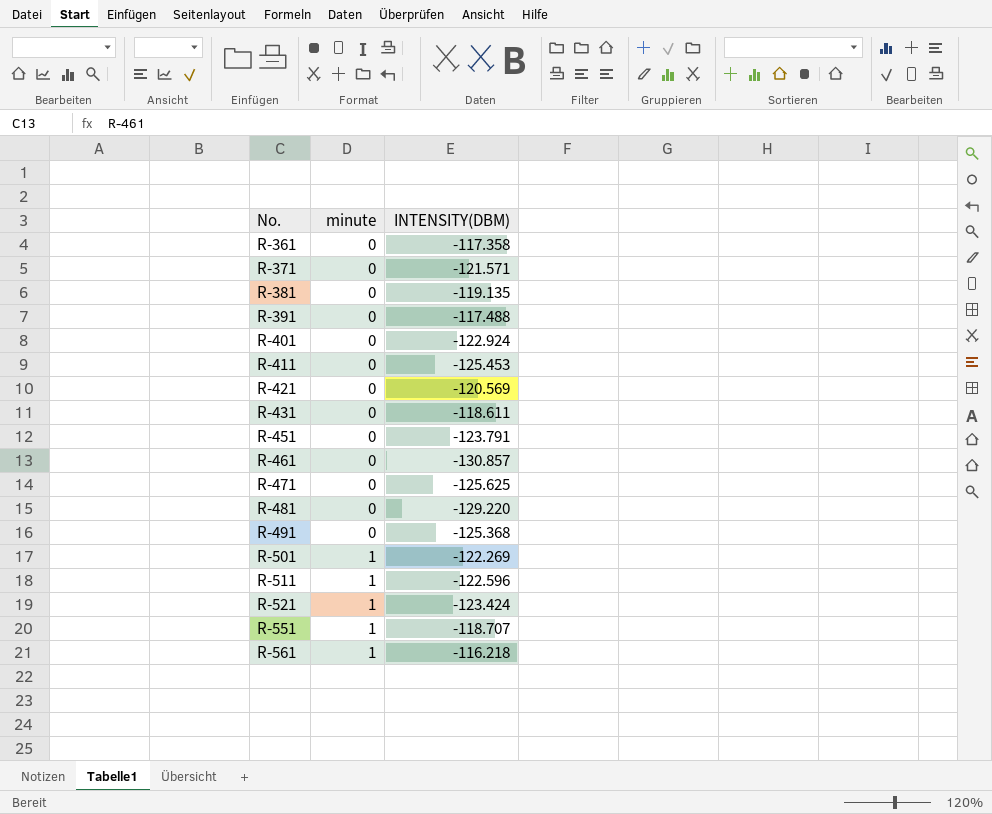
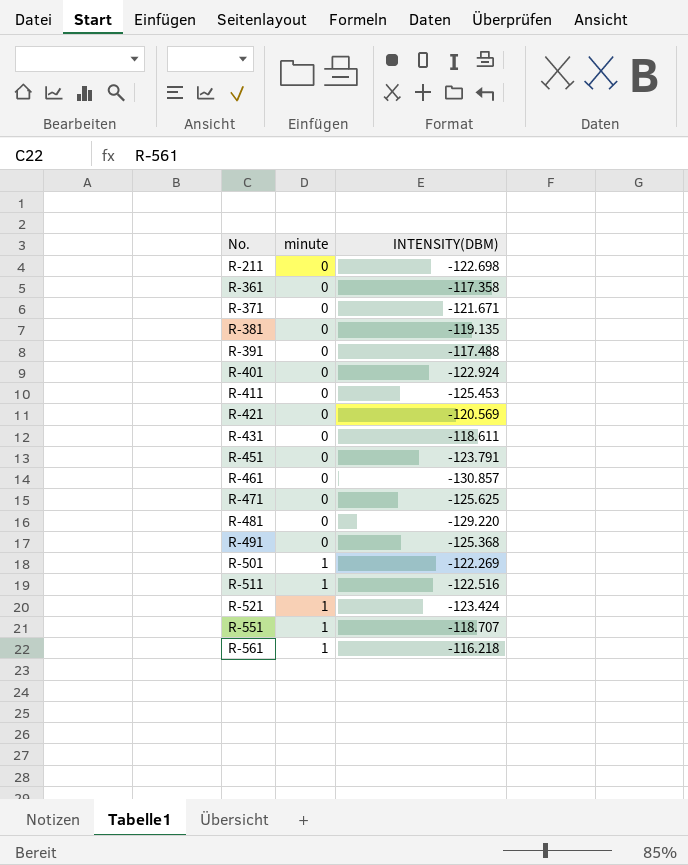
row R-211: none -> 0 | -122.698
R-371 | INTENSITY(DBM): -121.571 -> -121.671
R-511 | INTENSITY(DBM): -122.596 -> -122.516

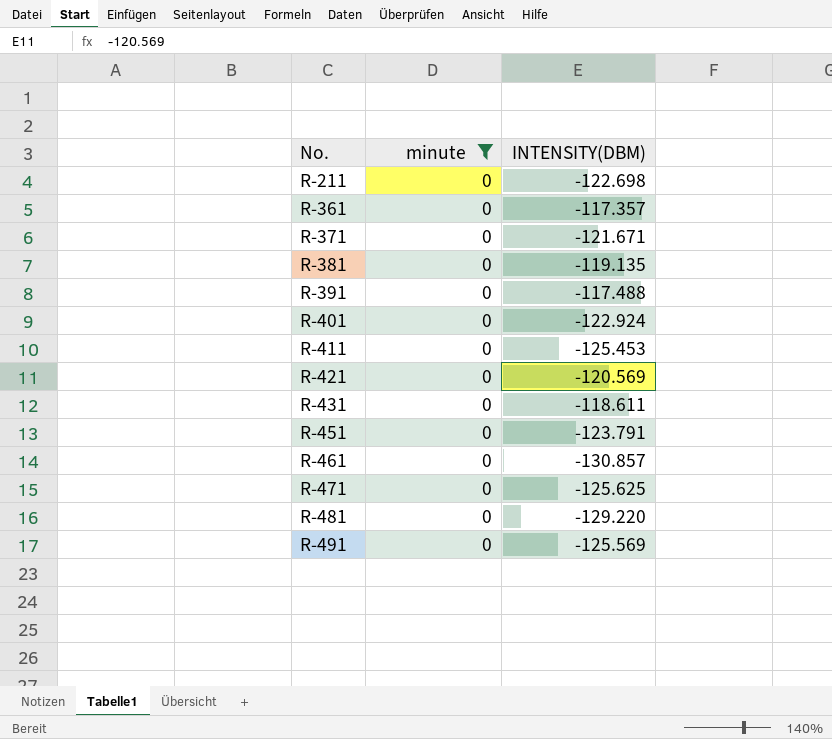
filter: none -> minute = 0
R-361 | INTENSITY(DBM): -117.358 -> -117.357
R-491 | INTENSITY(DBM): -125.368 -> -125.569

